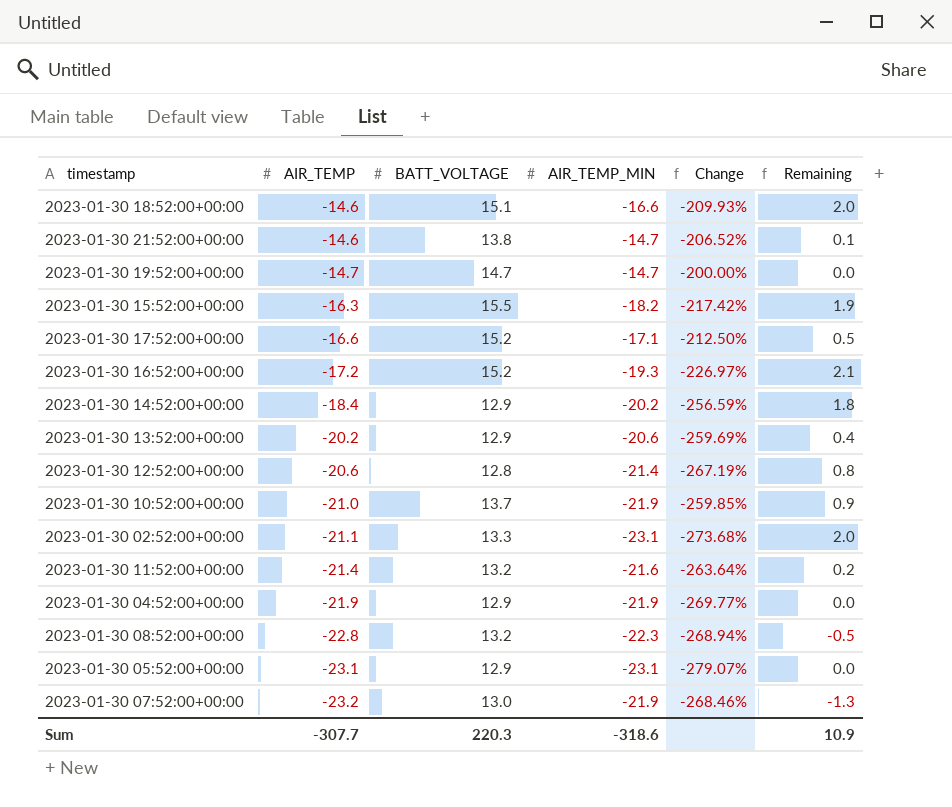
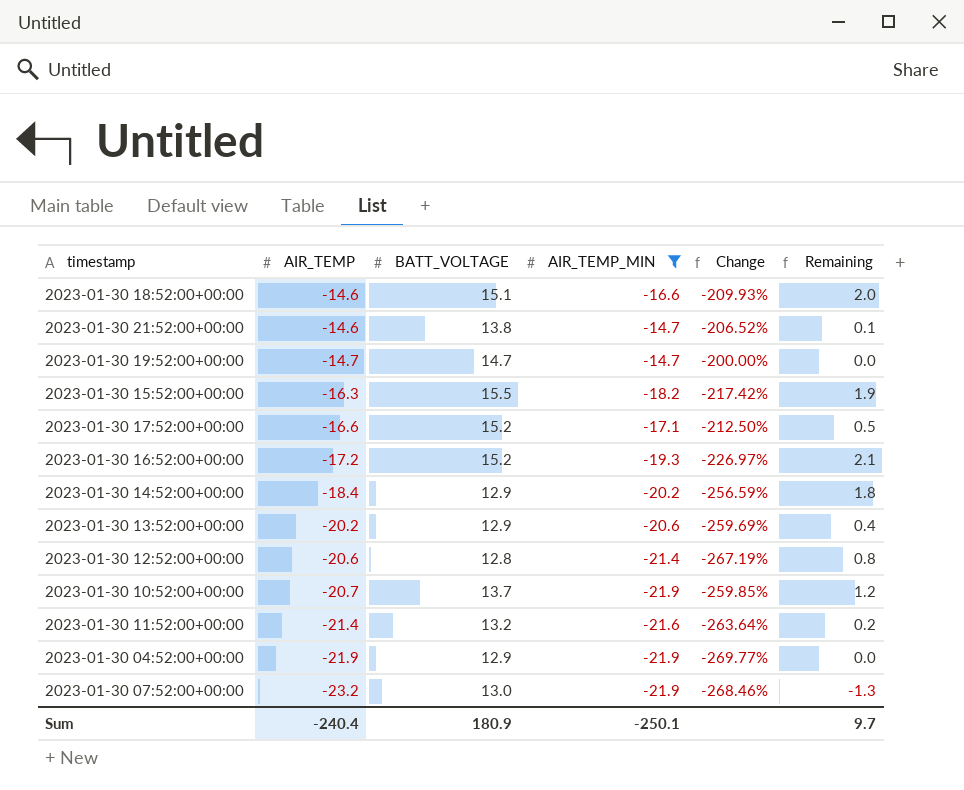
filter: none -> AIR_TEMP_MIN >= -21.9
2023-01-30 10:52:00+00:00 | AIR_TEMP: -21.0 -> -20.7
2023-01-30 10:52:00+00:00 | Remaining: 0.9 -> 1.2
Sum | AIR_TEMP: -307.7 -> -240.4
Sum | BATT_VOLTAGE: 220.3 -> 180.9
Sum | AIR_TEMP_MIN: -318.6 -> -250.1
Sum | Remaining: 10.9 -> 9.7

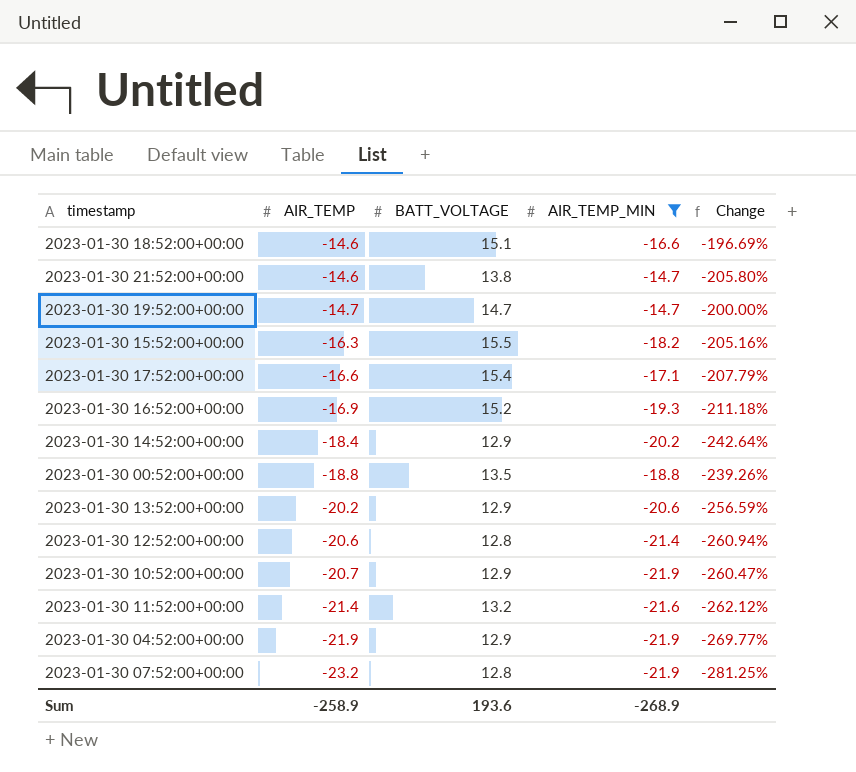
column Remaining | formula: [AIR_TEMP] - [AIR_TEMP_MIN] -> none
column Change | formula: ([AIR_TEMP_MIN] - [BATT_VOLTAGE]) / [BATT_VOLTAGE] -> ([AIR_TEMP] - [BATT_VOLTAGE]) / [BATT_VOLTAGE]
2023-01-30 17:52:00+00:00 | BATT_VOLTAGE: 15.2 -> 15.4
2023-01-30 16:52:00+00:00 | AIR_TEMP: -17.2 -> -16.9
row 2023-01-30 00:52:00+00:00: none -> -18.8 | 13.5 | -18.8 | -239.26%
2023-01-30 10:52:00+00:00 | BATT_VOLTAGE: 13.7 -> 12.9
2023-01-30 07:52:00+00:00 | BATT_VOLTAGE: 13.0 -> 12.8
Sum | AIR_TEMP: -240.4 -> -258.9
Sum | BATT_VOLTAGE: 180.9 -> 193.6
Sum | AIR_TEMP_MIN: -250.1 -> -268.9

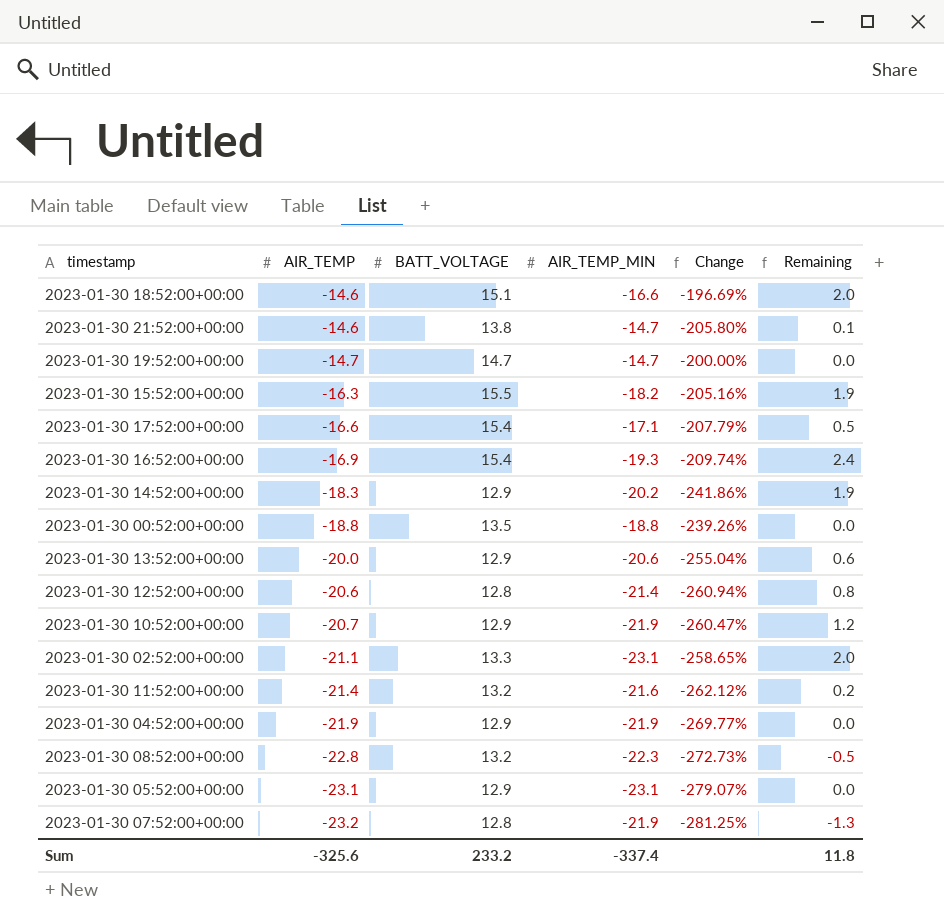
filter: AIR_TEMP_MIN >= -21.9 -> none
column Remaining | formula: none -> [AIR_TEMP] - [AIR_TEMP_MIN]
2023-01-30 16:52:00+00:00 | BATT_VOLTAGE: 15.2 -> 15.4
2023-01-30 16:52:00+00:00 | Change: -211.18% -> -209.74%
2023-01-30 14:52:00+00:00 | AIR_TEMP: -18.4 -> -18.3
2023-01-30 14:52:00+00:00 | Change: -242.64% -> -241.86%
2023-01-30 13:52:00+00:00 | AIR_TEMP: -20.2 -> -20.0
2023-01-30 13:52:00+00:00 | Change: -256.59% -> -255.04%
Sum | AIR_TEMP: -258.9 -> -325.6
Sum | BATT_VOLTAGE: 193.6 -> 233.2
Sum | AIR_TEMP_MIN: -268.9 -> -337.4

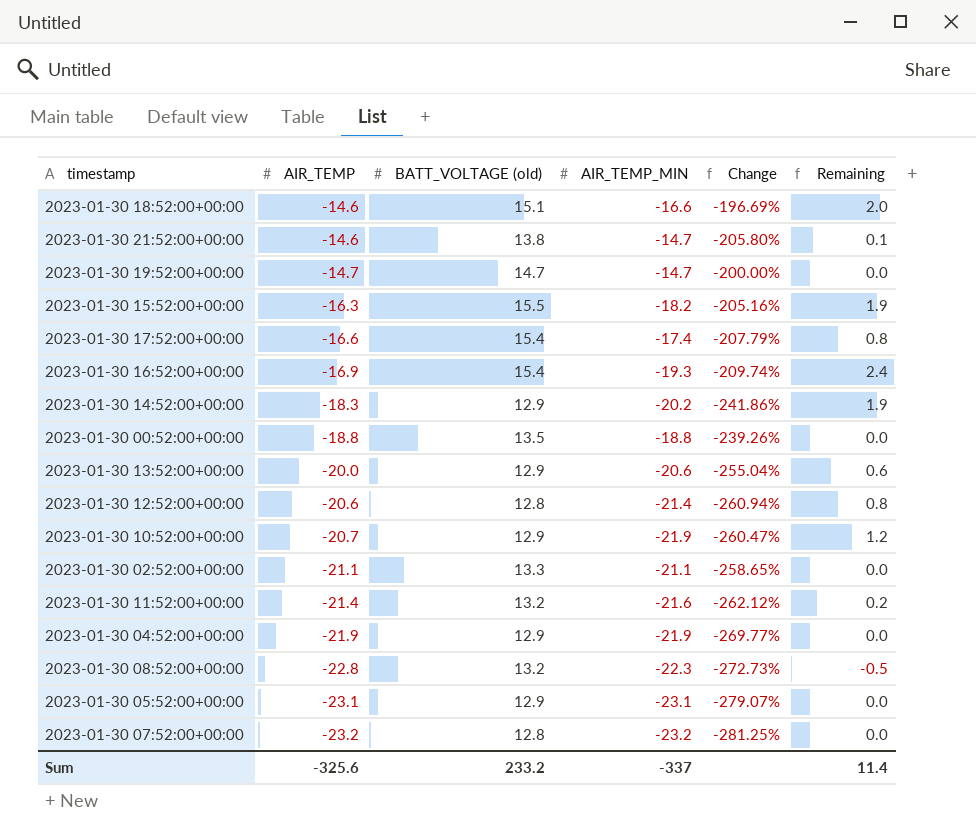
column name: BATT_VOLTAGE -> BATT_VOLTAGE (old)
2023-01-30 17:52:00+00:00 | AIR_TEMP_MIN: -17.1 -> -17.4
2023-01-30 17:52:00+00:00 | Remaining: 0.5 -> 0.8
2023-01-30 02:52:00+00:00 | AIR_TEMP_MIN: -23.1 -> -21.1
2023-01-30 02:52:00+00:00 | Remaining: 2.0 -> 0.0
2023-01-30 07:52:00+00:00 | AIR_TEMP_MIN: -21.9 -> -23.2
2023-01-30 07:52:00+00:00 | Remaining: -1.3 -> 0.0
Sum | AIR_TEMP_MIN: -337.4 -> -337
Sum | Remaining: 11.8 -> 11.4

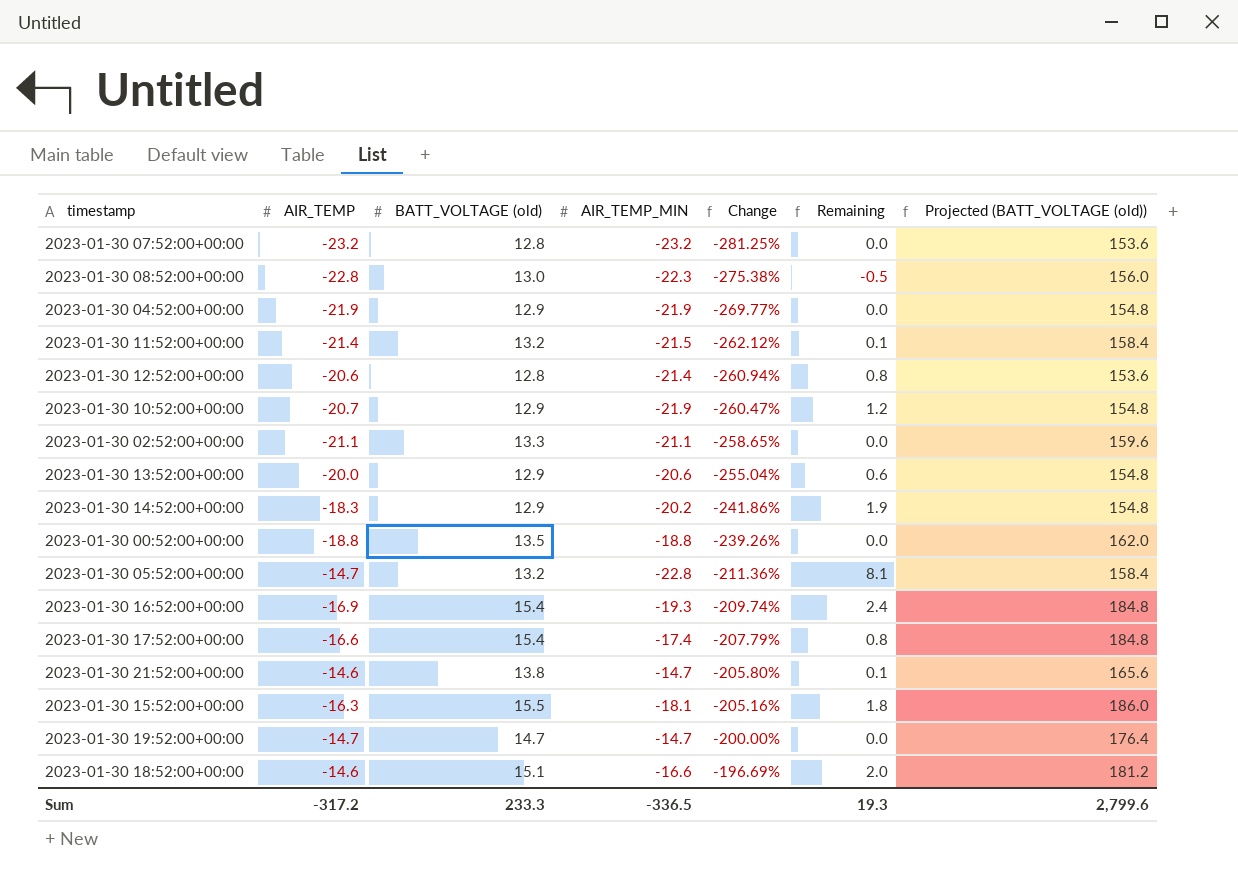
row order: AIR_TEMP descending -> Change ascending
column Projected (BATT_VOLTAGE (old)) | formula: none -> [BATT_VOLTAGE (old)] * 12
2023-01-30 08:52:00+00:00 | BATT_VOLTAGE (old): 13.2 -> 13.0
2023-01-30 08:52:00+00:00 | Change: -272.73% -> -275.38%
2023-01-30 11:52:00+00:00 | AIR_TEMP_MIN: -21.6 -> -21.5
2023-01-30 11:52:00+00:00 | Remaining: 0.2 -> 0.1
2023-01-30 05:52:00+00:00 | AIR_TEMP: -23.1 -> -14.7
2023-01-30 05:52:00+00:00 | BATT_VOLTAGE (old): 12.9 -> 13.2
2023-01-30 05:52:00+00:00 | AIR_TEMP_MIN: -23.1 -> -22.8
2023-01-30 05:52:00+00:00 | Change: -279.07% -> -211.36%
2023-01-30 05:52:00+00:00 | Remaining: 0.0 -> 8.1
2023-01-30 15:52:00+00:00 | AIR_TEMP_MIN: -18.2 -> -18.1
2023-01-30 15:52:00+00:00 | Remaining: 1.9 -> 1.8
Sum | AIR_TEMP: -325.6 -> -317.2
Sum | BATT_VOLTAGE (old): 233.2 -> 233.3
Sum | AIR_TEMP_MIN: -337 -> -336.5
Sum | Remaining: 11.4 -> 19.3

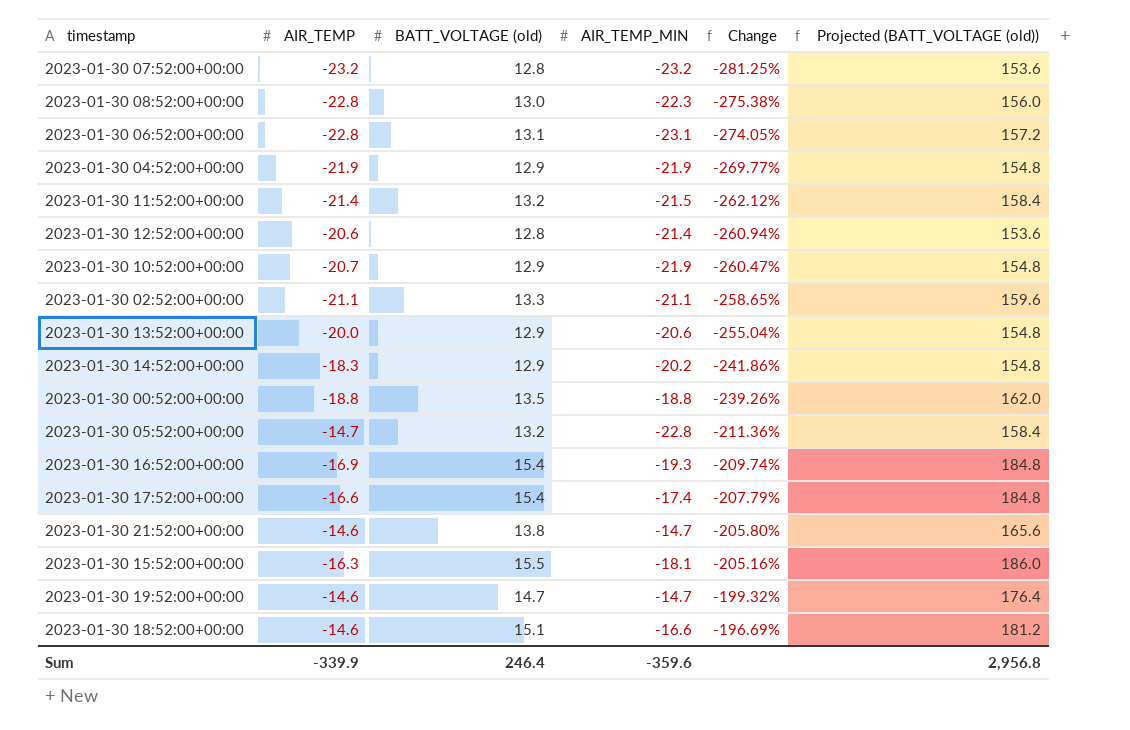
column Remaining | formula: [AIR_TEMP] - [AIR_TEMP_MIN] -> none
row 2023-01-30 06:52:00+00:00: none -> -22.8 | 13.1 | -23.1 | -274.05% | 157.2
2023-01-30 19:52:00+00:00 | AIR_TEMP: -14.7 -> -14.6
2023-01-30 19:52:00+00:00 | Change: -200.00% -> -199.32%
Sum | AIR_TEMP: -317.2 -> -339.9
Sum | BATT_VOLTAGE (old): 233.3 -> 246.4
Sum | AIR_TEMP_MIN: -336.5 -> -359.6
Sum | Projected (BATT_VOLTAGE (old)): 2,799.6 -> 2,956.8

